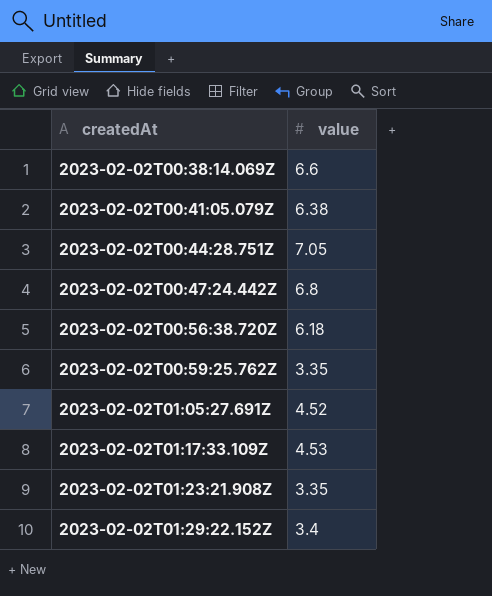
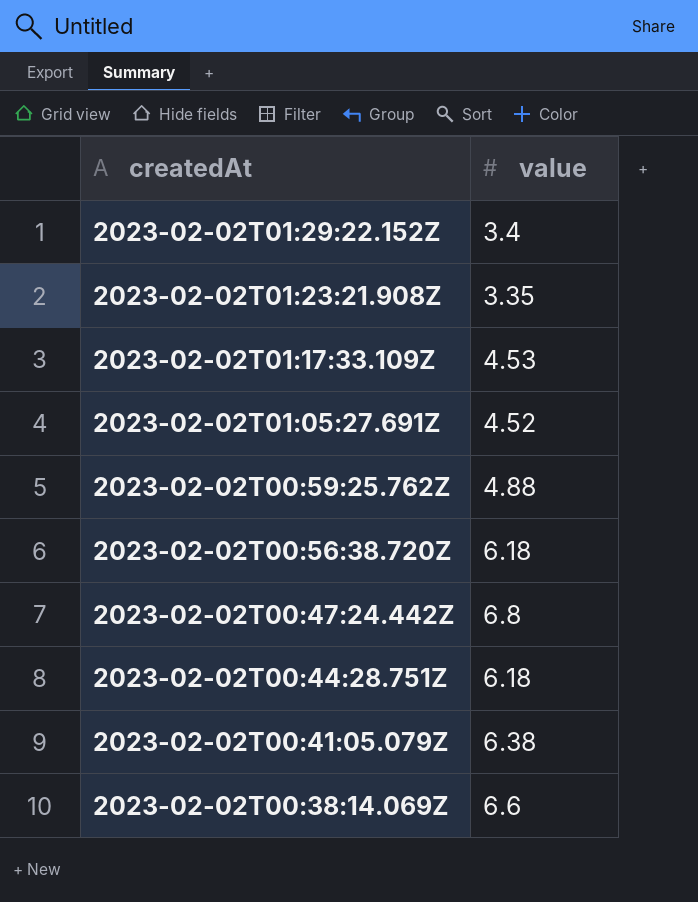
row order: createdAt ascending -> createdAt descending
2023-02-02T00:59:25.762Z | value: 3.35 -> 4.88
2023-02-02T00:44:28.751Z | value: 7.05 -> 6.18

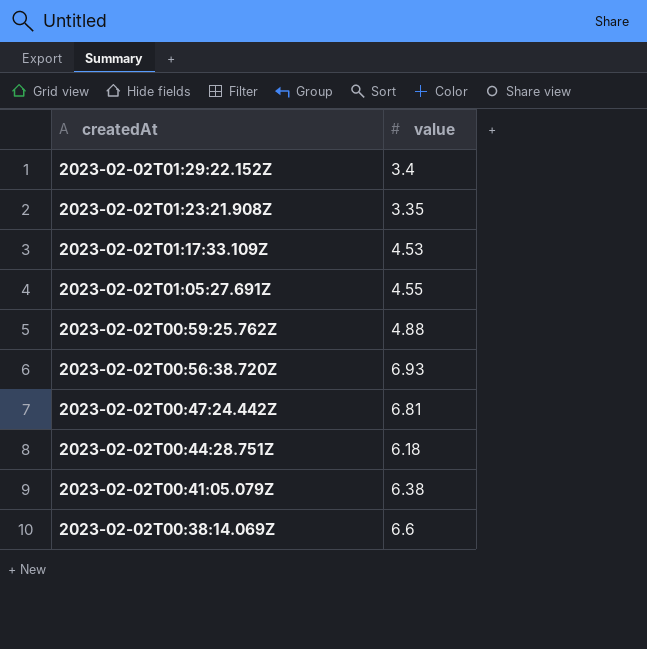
2023-02-02T01:05:27.691Z | value: 4.52 -> 4.55
2023-02-02T00:56:38.720Z | value: 6.18 -> 6.93
2023-02-02T00:47:24.442Z | value: 6.8 -> 6.81

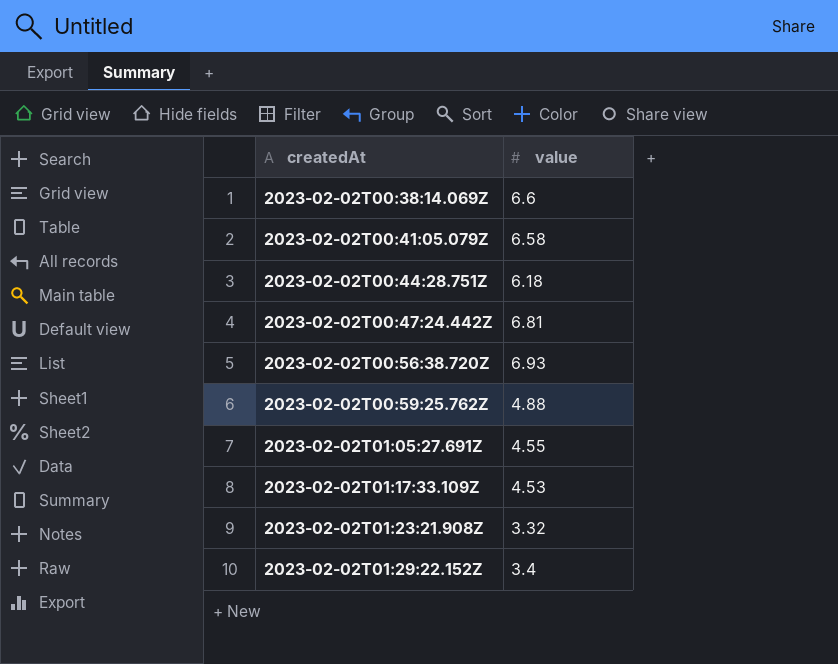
row order: createdAt descending -> createdAt ascending
2023-02-02T00:41:05.079Z | value: 6.38 -> 6.58
2023-02-02T01:23:21.908Z | value: 3.35 -> 3.32

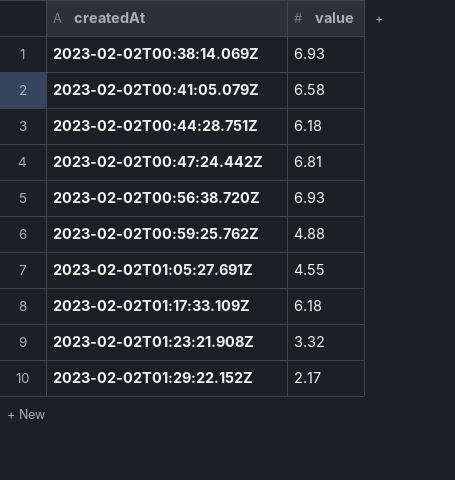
2023-02-02T00:38:14.069Z | value: 6.6 -> 6.93
2023-02-02T01:17:33.109Z | value: 4.53 -> 6.18
2023-02-02T01:29:22.152Z | value: 3.4 -> 2.17

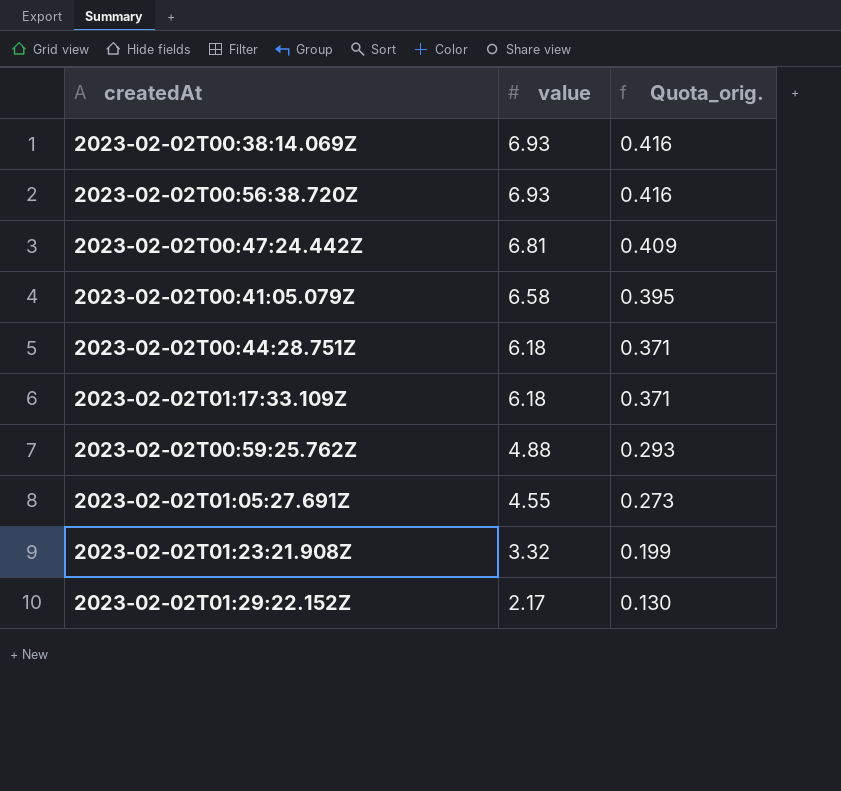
row order: createdAt ascending -> value descending
column Quota_orig. | formula: none -> [value] * 0.06

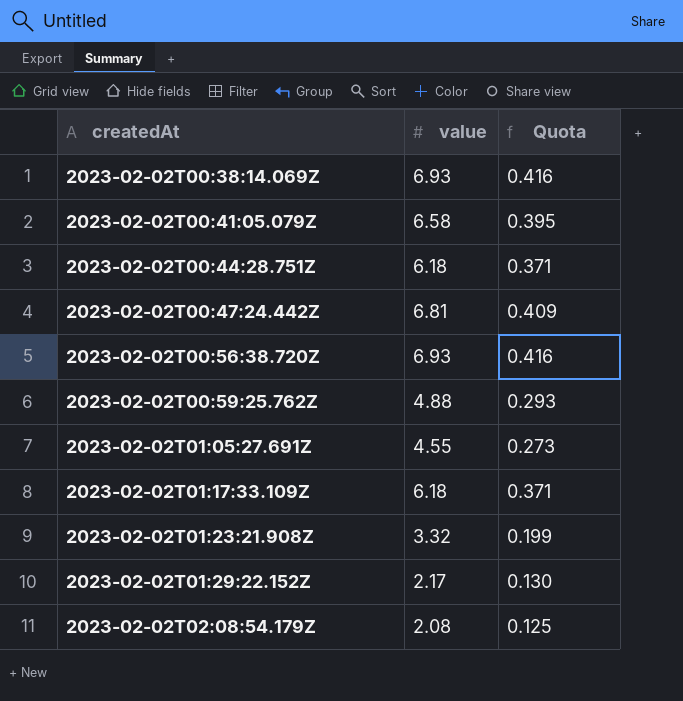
row order: value descending -> createdAt ascending
column name: Quota_orig. -> Quota
row 2023-02-02T02:08:54.179Z: none -> 2.08 | 0.125

